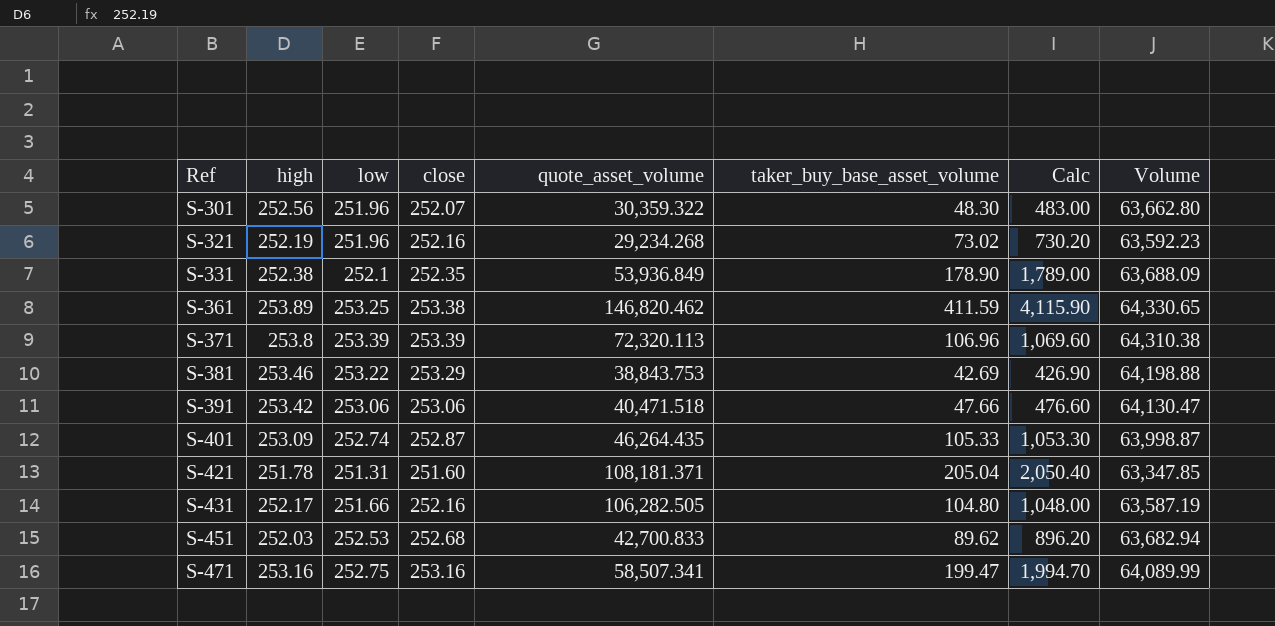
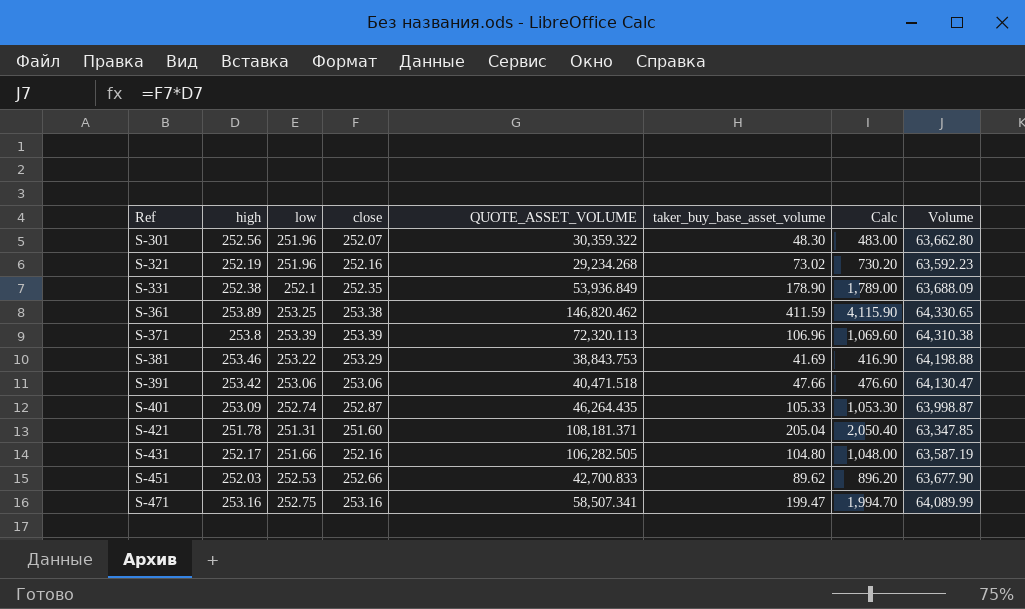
column name: quote_asset_volume -> QUOTE_ASSET_VOLUME
S-381 | taker_buy_base_asset_volume: 42.69 -> 41.69
S-381 | Calc: 426.90 -> 416.90
S-451 | close: 252.68 -> 252.66
S-451 | Volume: 63,682.94 -> 63,677.90

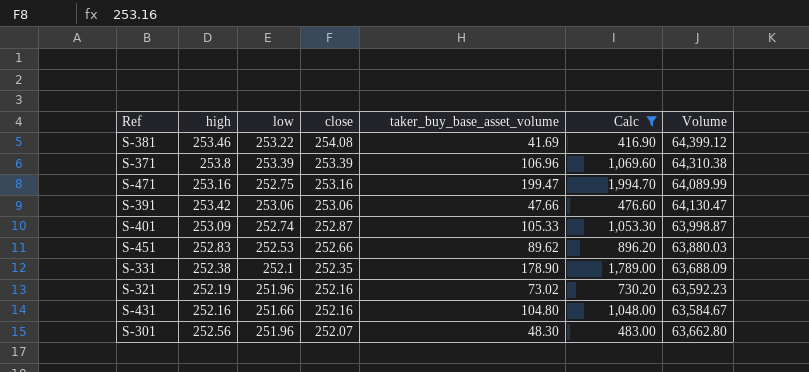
filter: none -> Calc <= 1,994.70
row order: Ref ascending -> close descending
column QUOTE_ASSET_VOLUME | position: 5 -> none
S-381 | close: 253.29 -> 254.08
S-381 | Volume: 64,198.88 -> 64,399.12
S-451 | high: 252.03 -> 252.83
S-451 | Volume: 63,677.90 -> 63,880.03
S-431 | high: 252.17 -> 252.16
S-431 | Volume: 63,587.19 -> 63,584.67

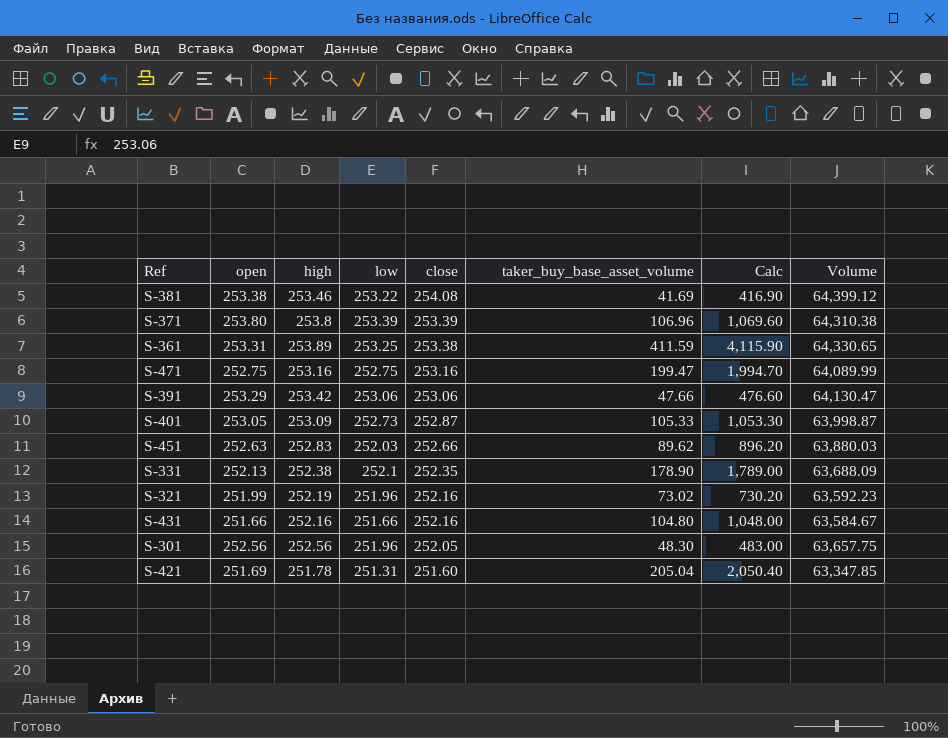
filter: Calc <= 1,994.70 -> none
column open | position: none -> 2
S-401 | low: 252.74 -> 252.73
S-451 | low: 252.53 -> 252.03
S-301 | close: 252.07 -> 252.05
S-301 | Volume: 63,662.80 -> 63,657.75

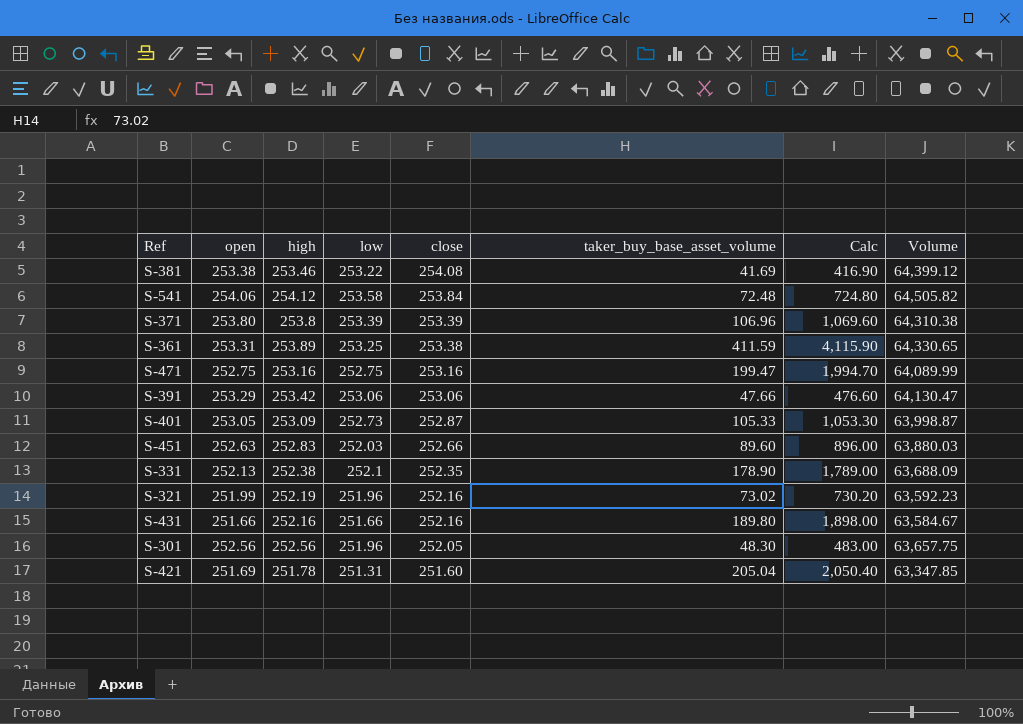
row S-541: none -> 254.06 | 254.12 | 253.58 | 253.84 | 72.48 | 724.80 | 64,505.82
S-451 | taker_buy_base_asset_volume: 89.62 -> 89.60
S-451 | Calc: 896.20 -> 896.00
S-431 | taker_buy_base_asset_volume: 104.80 -> 189.80
S-431 | Calc: 1,048.00 -> 1,898.00

